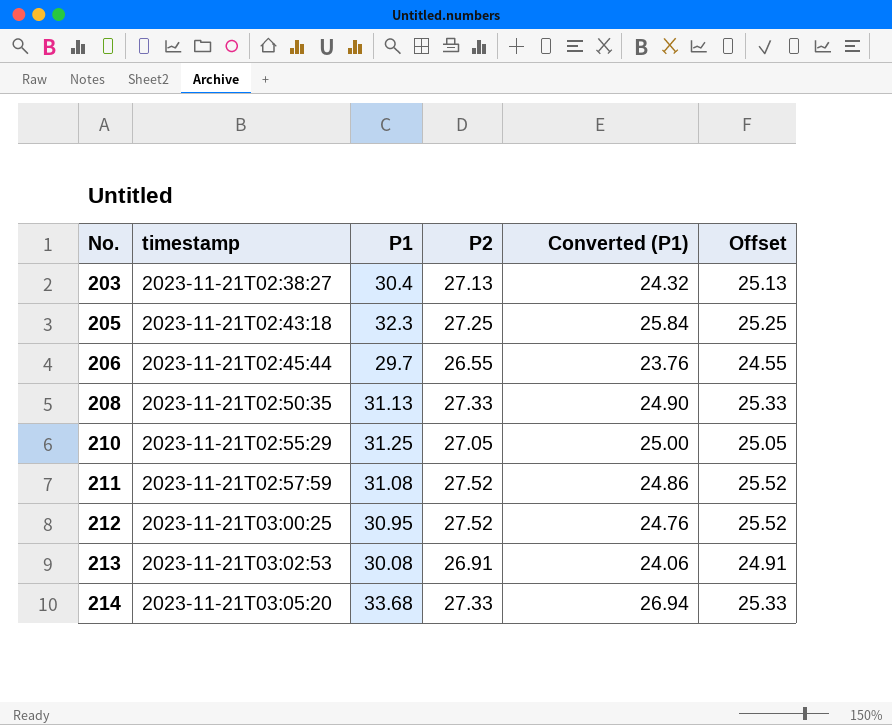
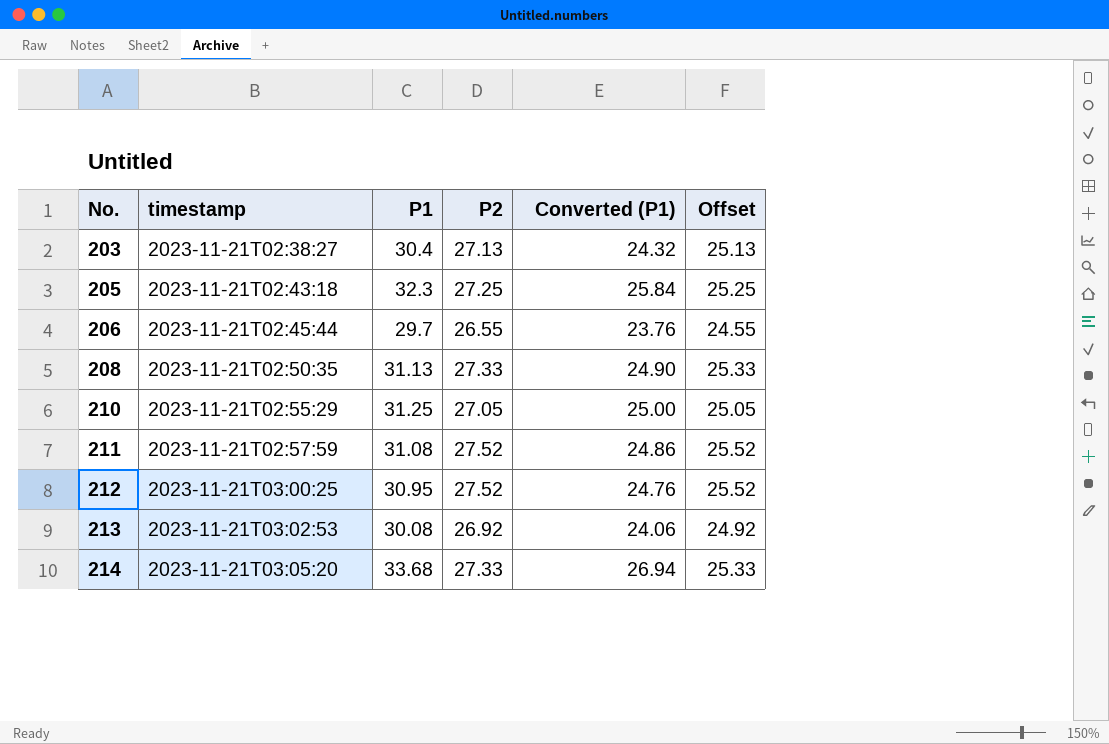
213 | P2: 26.91 -> 26.92
213 | Offset: 24.91 -> 24.92

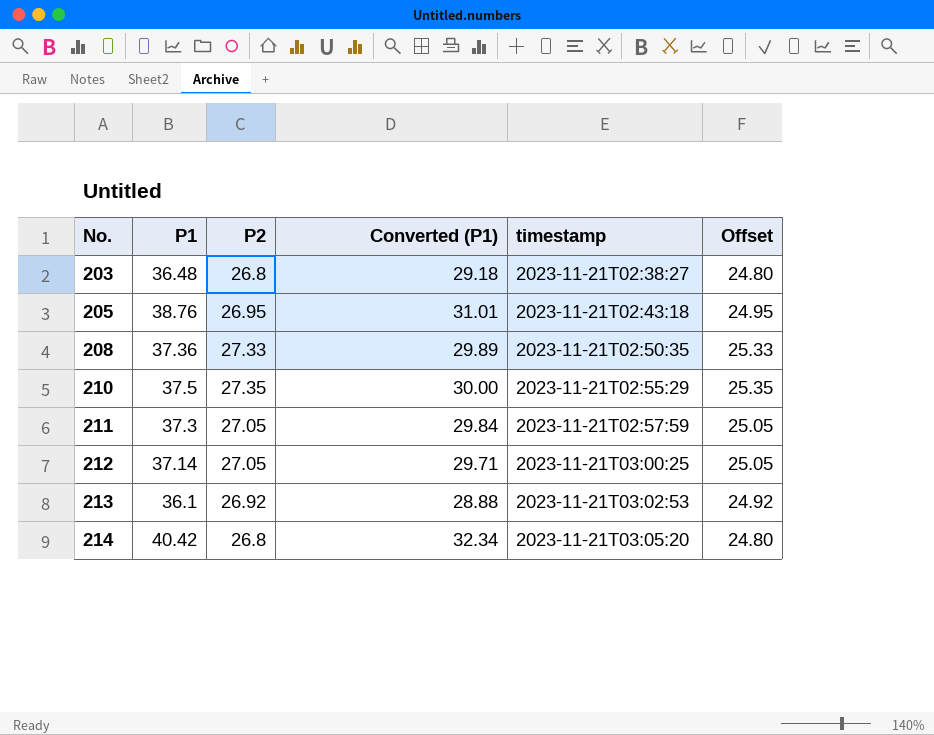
column timestamp | position: 2 -> 5
row 206: 2023-11-21T02:45:44 | 29.7 | 26.55 | 23.76 | 24.55 -> none
203 | P1: 30.4 -> 36.48
203 | P2: 27.13 -> 26.8
203 | Converted (P1): 24.32 -> 29.18
203 | Offset: 25.13 -> 24.80
205 | P1: 32.3 -> 38.76
205 | P2: 27.25 -> 26.95
205 | Converted (P1): 25.84 -> 31.01
205 | Offset: 25.25 -> 24.95
208 | P1: 31.13 -> 37.36
208 | Converted (P1): 24.90 -> 29.89
210 | P1: 31.25 -> 37.5
210 | P2: 27.05 -> 27.35
210 | Converted (P1): 25.00 -> 30.00
210 | Offset: 25.05 -> 25.35
211 | P1: 31.08 -> 37.3
211 | P2: 27.52 -> 27.05
211 | Converted (P1): 24.86 -> 29.84
211 | Offset: 25.52 -> 25.05
212 | P1: 30.95 -> 37.14
212 | P2: 27.52 -> 27.05
212 | Converted (P1): 24.76 -> 29.71
212 | Offset: 25.52 -> 25.05
213 | P1: 30.08 -> 36.1
213 | Converted (P1): 24.06 -> 28.88
214 | P1: 33.68 -> 40.42
214 | P2: 27.33 -> 26.8
214 | Converted (P1): 26.94 -> 32.34
214 | Offset: 25.33 -> 24.80

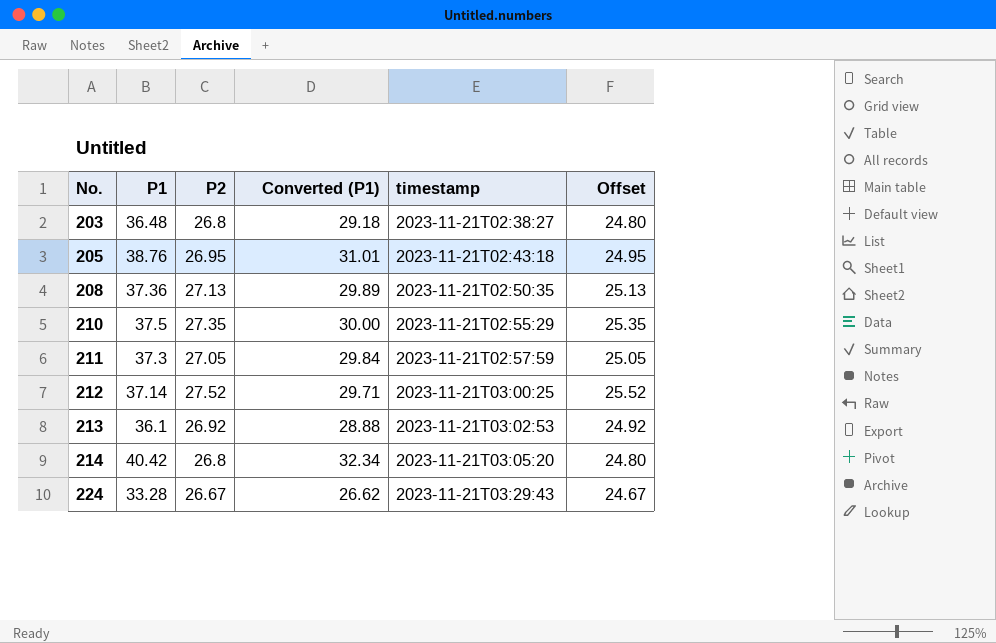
208 | P2: 27.33 -> 27.13
208 | Offset: 25.33 -> 25.13
212 | P2: 27.05 -> 27.52
212 | Offset: 25.05 -> 25.52
row 224: none -> 33.28 | 26.67 | 26.62 | 2023-11-21T03:29:43 | 24.67

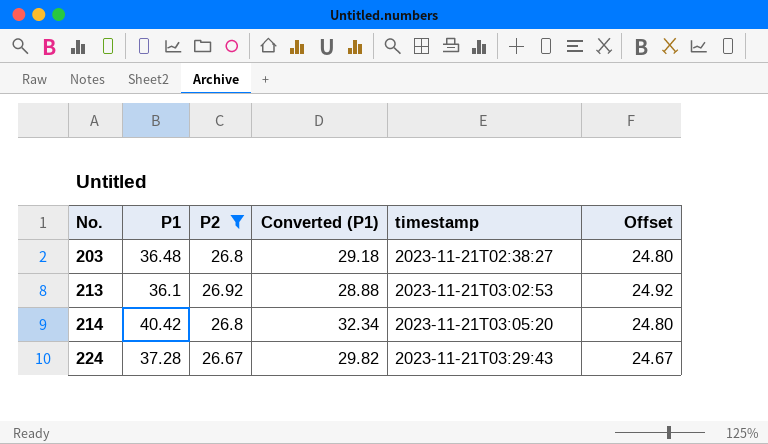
filter: none -> P2 <= 26.92
224 | P1: 33.28 -> 37.28
224 | Converted (P1): 26.62 -> 29.82

